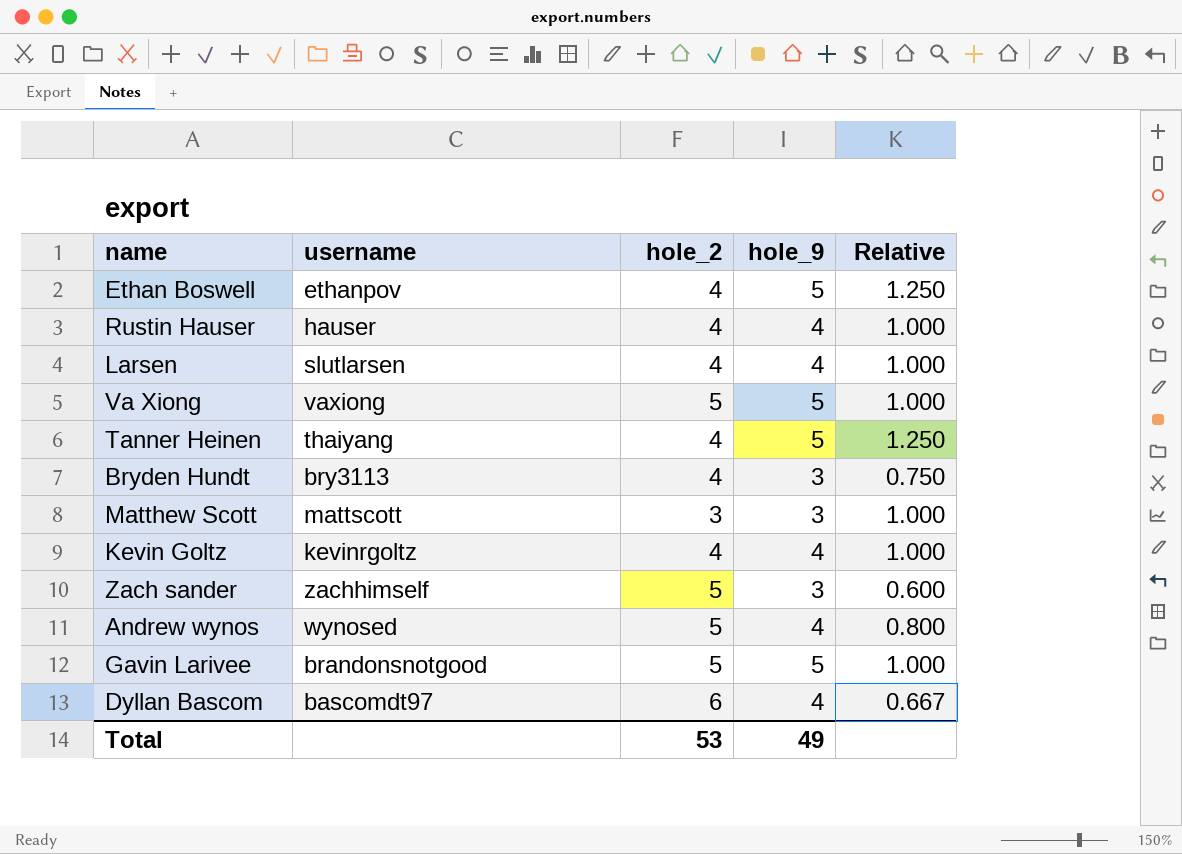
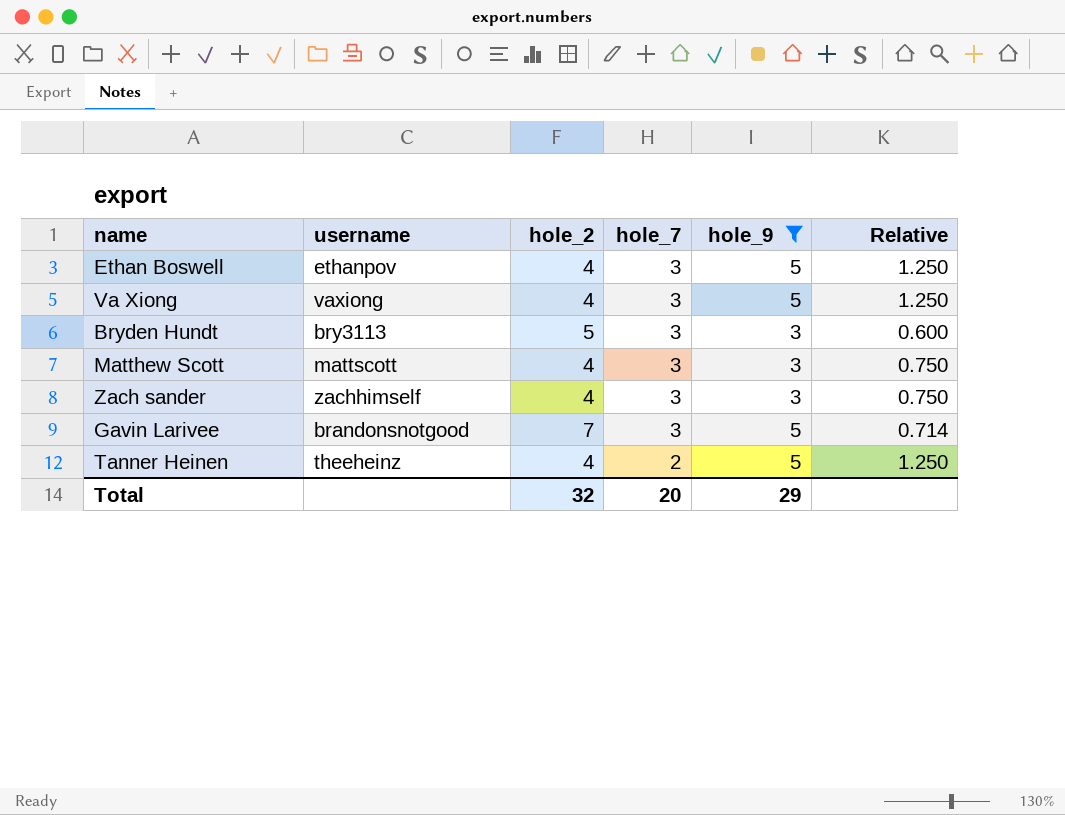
filter: none -> hole_9 != 4
row order: none -> hole_7 descending
column hole_7 | position: none -> 4
Va Xiong | hole_2: 5 -> 4
Va Xiong | Relative: 1.000 -> 1.250
Bryden Hundt | hole_2: 4 -> 5
Bryden Hundt | Relative: 0.750 -> 0.600
Matthew Scott | hole_2: 3 -> 4
Matthew Scott | Relative: 1.000 -> 0.750
Zach sander | hole_2: 5 -> 4
Zach sander | Relative: 0.600 -> 0.750
Gavin Larivee | hole_2: 5 -> 7
Gavin Larivee | Relative: 1.000 -> 0.714
Tanner Heinen | username: thaiyang -> theeheinz
Total | hole_2: 53 -> 32
Total | hole_9: 49 -> 29

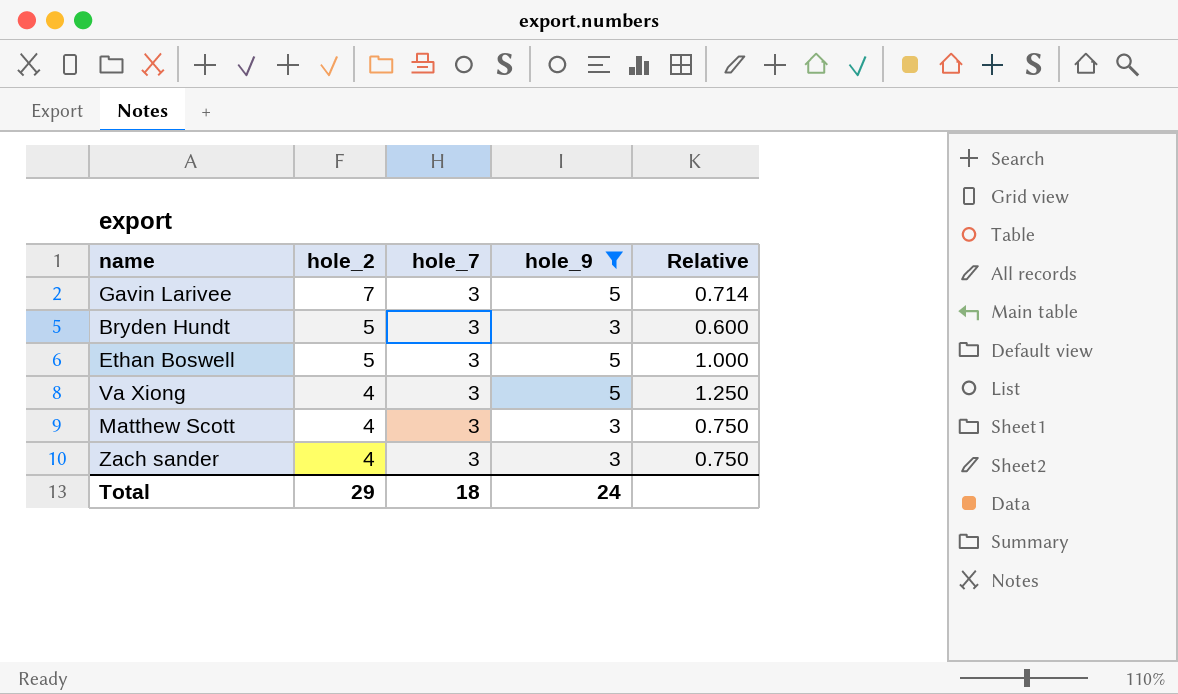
row order: hole_7 descending -> hole_2 descending
column username | position: 2 -> none
row Tanner Heinen: theeheinz | 4 | 2 | 5 | 1.250 -> none
Ethan Boswell | hole_2: 4 -> 5
Ethan Boswell | Relative: 1.250 -> 1.000
Total | hole_2: 32 -> 29
Total | hole_7: 20 -> 18
Total | hole_9: 29 -> 24

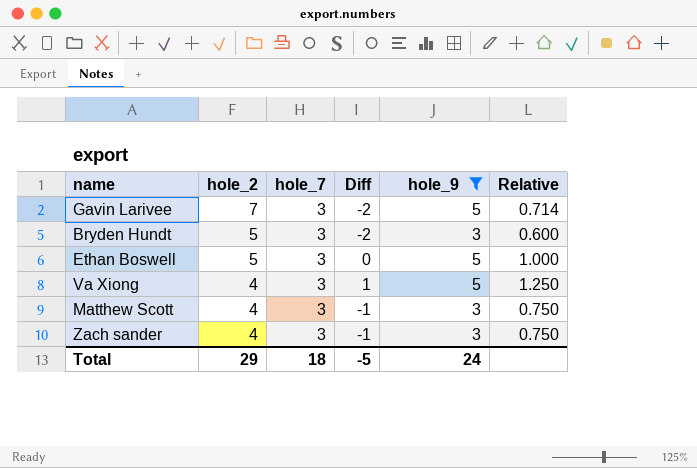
column Diff | formula: none -> [hole_9] - [hole_2]

